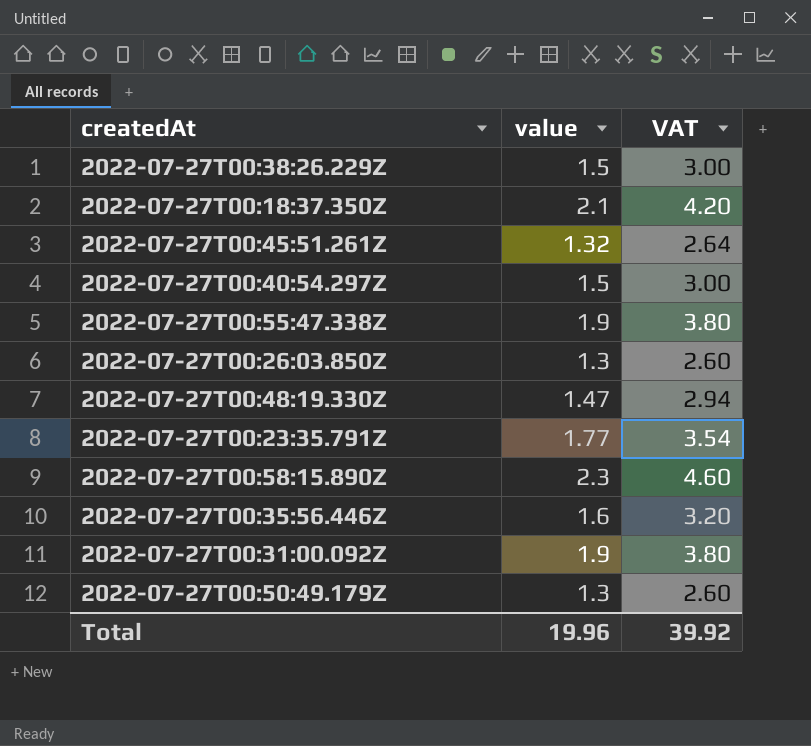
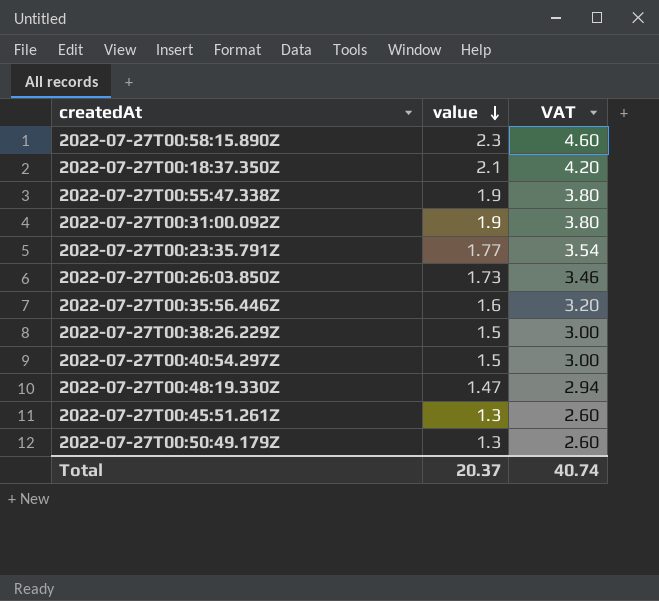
row order: none -> value descending
2022-07-27T00:26:03.850Z | value: 1.3 -> 1.73
2022-07-27T00:26:03.850Z | VAT: 2.60 -> 3.46
2022-07-27T00:45:51.261Z | value: 1.32 -> 1.3
2022-07-27T00:45:51.261Z | VAT: 2.64 -> 2.60
Total | value: 19.96 -> 20.37
Total | VAT: 39.92 -> 40.74

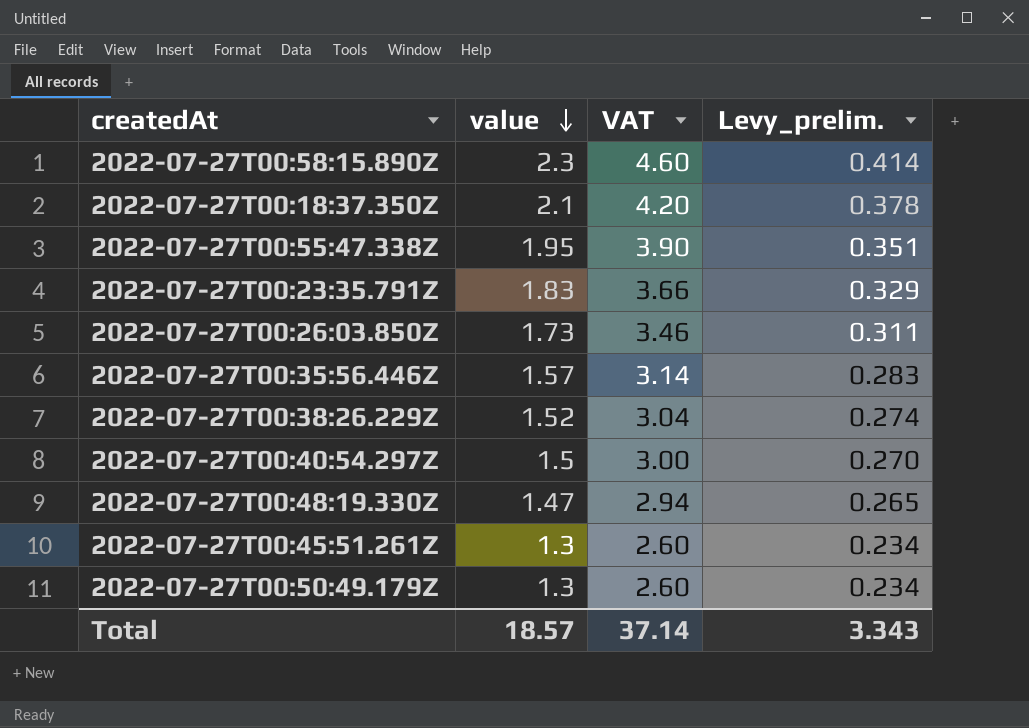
column Levy_prelim. | formula: none -> [value] * 0.18
row 2022-07-27T00:31:00.092Z: 1.9 | 3.80 -> none
2022-07-27T00:55:47.338Z | value: 1.9 -> 1.95
2022-07-27T00:55:47.338Z | VAT: 3.80 -> 3.90
2022-07-27T00:23:35.791Z | value: 1.77 -> 1.83
2022-07-27T00:23:35.791Z | VAT: 3.54 -> 3.66
2022-07-27T00:35:56.446Z | value: 1.6 -> 1.57
2022-07-27T00:35:56.446Z | VAT: 3.20 -> 3.14
2022-07-27T00:38:26.229Z | value: 1.5 -> 1.52
2022-07-27T00:38:26.229Z | VAT: 3.00 -> 3.04
Total | value: 20.37 -> 18.57
Total | VAT: 40.74 -> 37.14

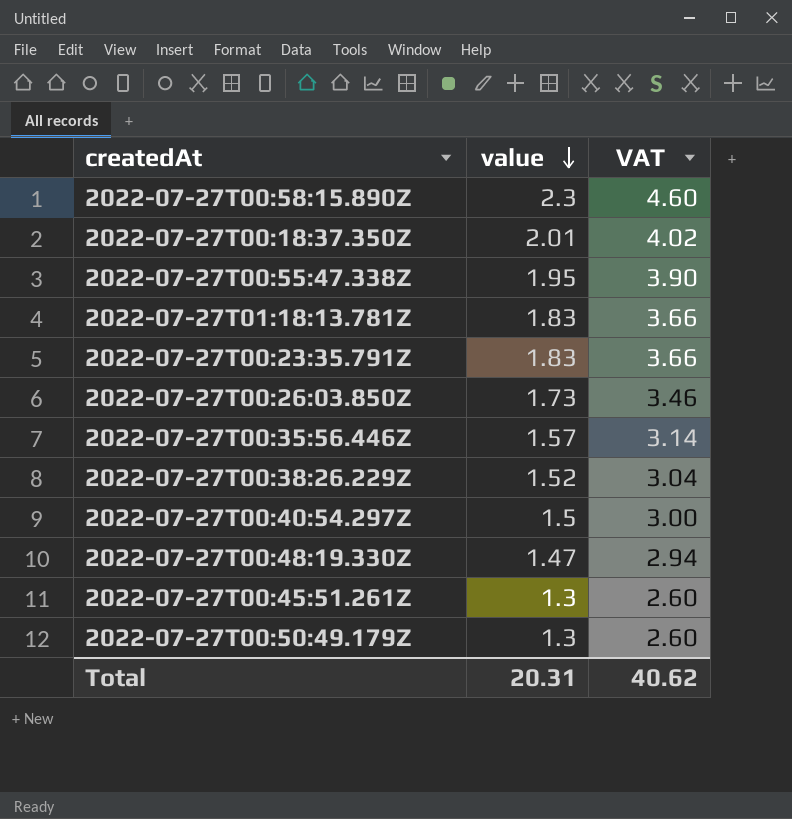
column Levy_prelim. | formula: [value] * 0.18 -> none
2022-07-27T00:18:37.350Z | value: 2.1 -> 2.01
2022-07-27T00:18:37.350Z | VAT: 4.20 -> 4.02
row 2022-07-27T01:18:13.781Z: none -> 1.83 | 3.66
Total | value: 18.57 -> 20.31
Total | VAT: 37.14 -> 40.62

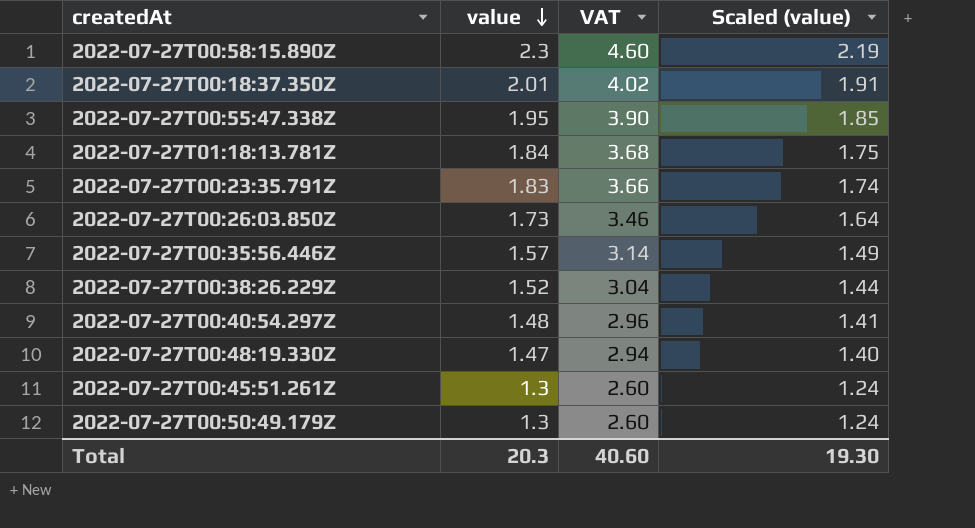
column Scaled (value) | formula: none -> [value] * 0.95
2022-07-27T01:18:13.781Z | value: 1.83 -> 1.84
2022-07-27T01:18:13.781Z | VAT: 3.66 -> 3.68
2022-07-27T00:40:54.297Z | value: 1.5 -> 1.48
2022-07-27T00:40:54.297Z | VAT: 3.00 -> 2.96
Total | value: 20.31 -> 20.3
Total | VAT: 40.62 -> 40.60

